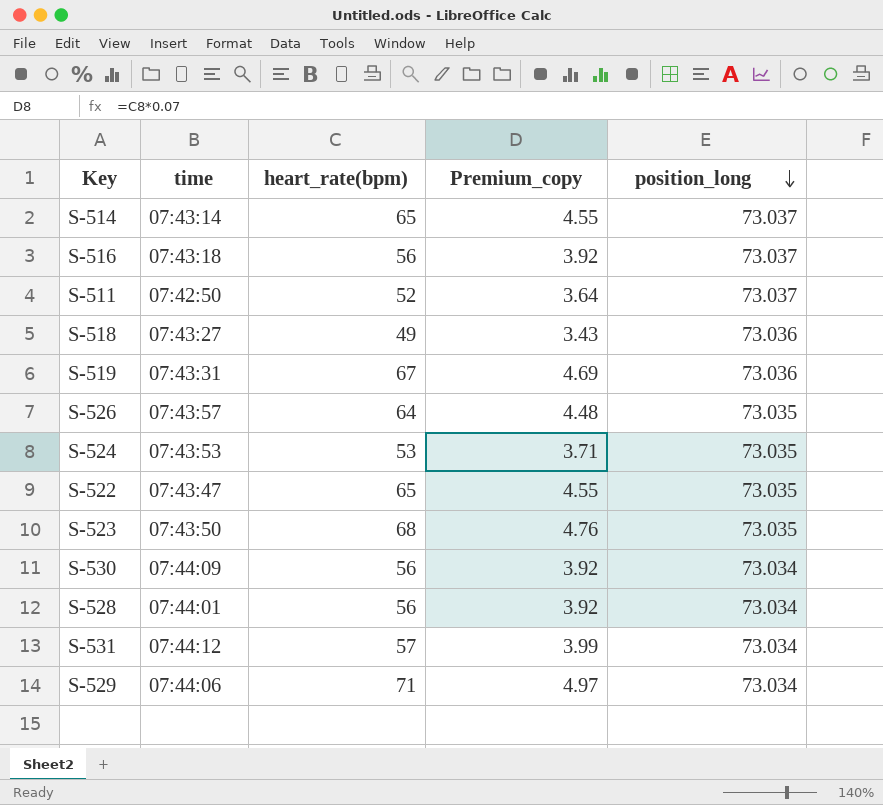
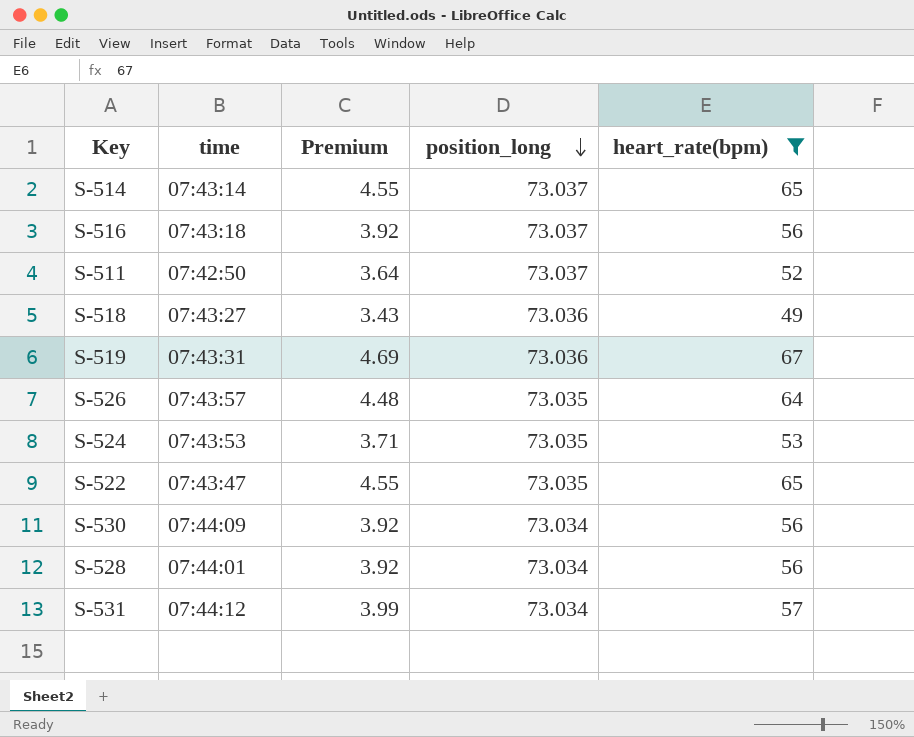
filter: none -> heart_rate(bpm) <= 67
column name: Premium_copy -> Premium
column heart_rate(bpm) | position: 3 -> 5

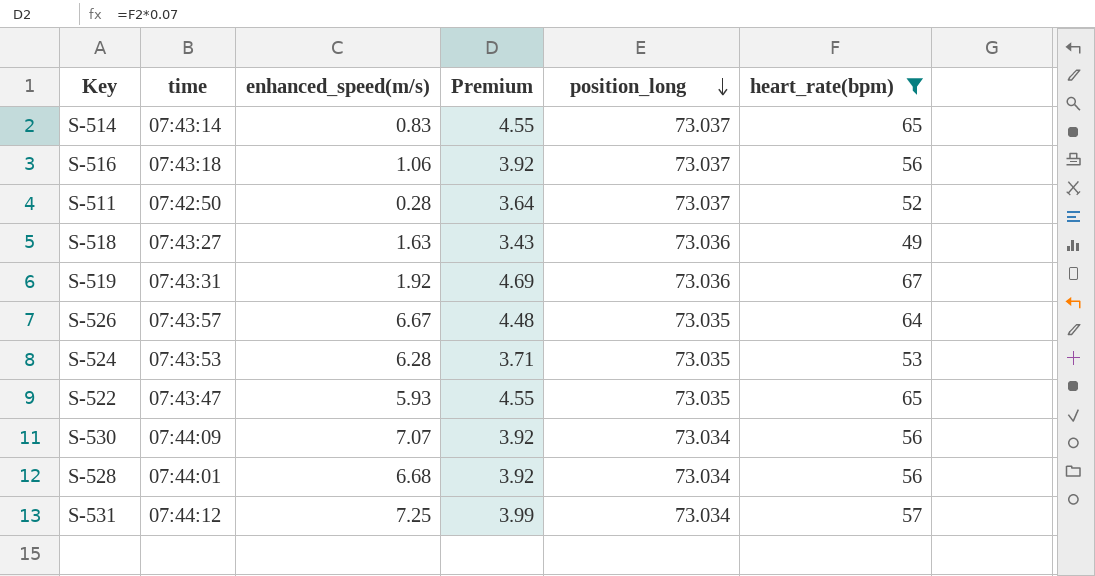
column enhanced_speed(m/s) | position: none -> 3

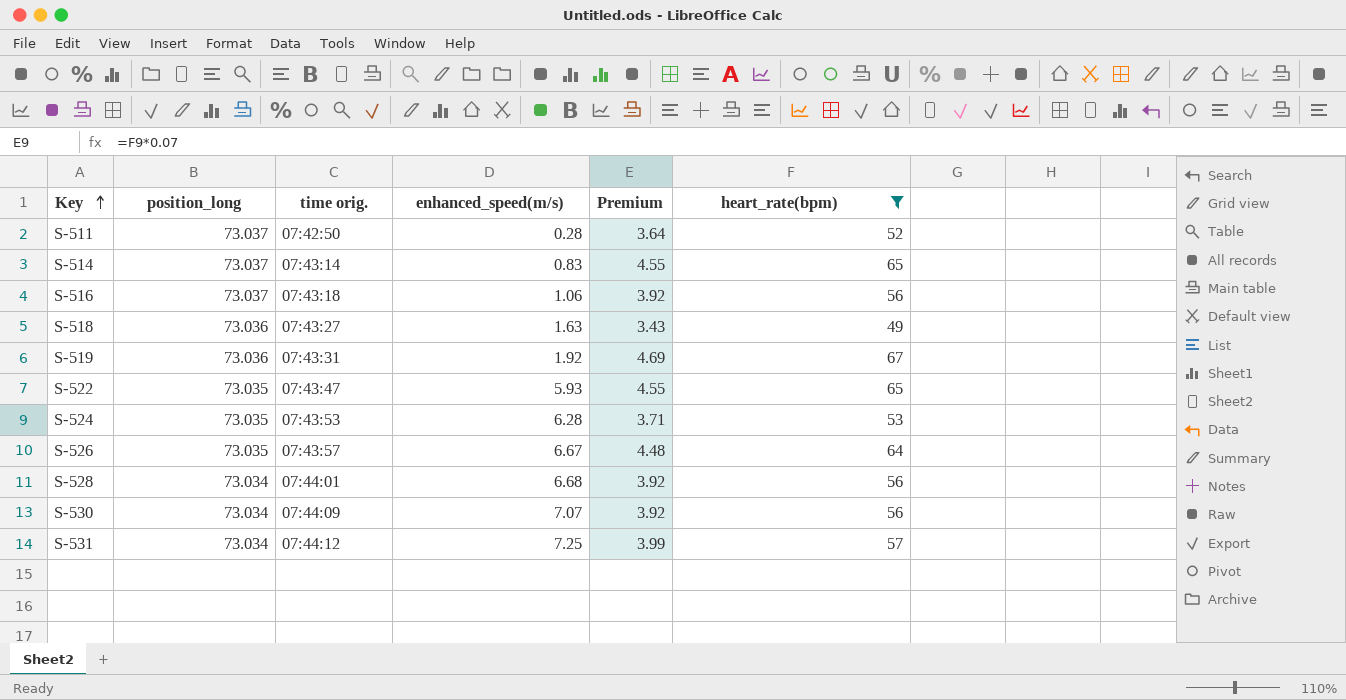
row order: position_long descending -> Key ascending
column position_long | position: 5 -> 2
column name: time -> time orig.

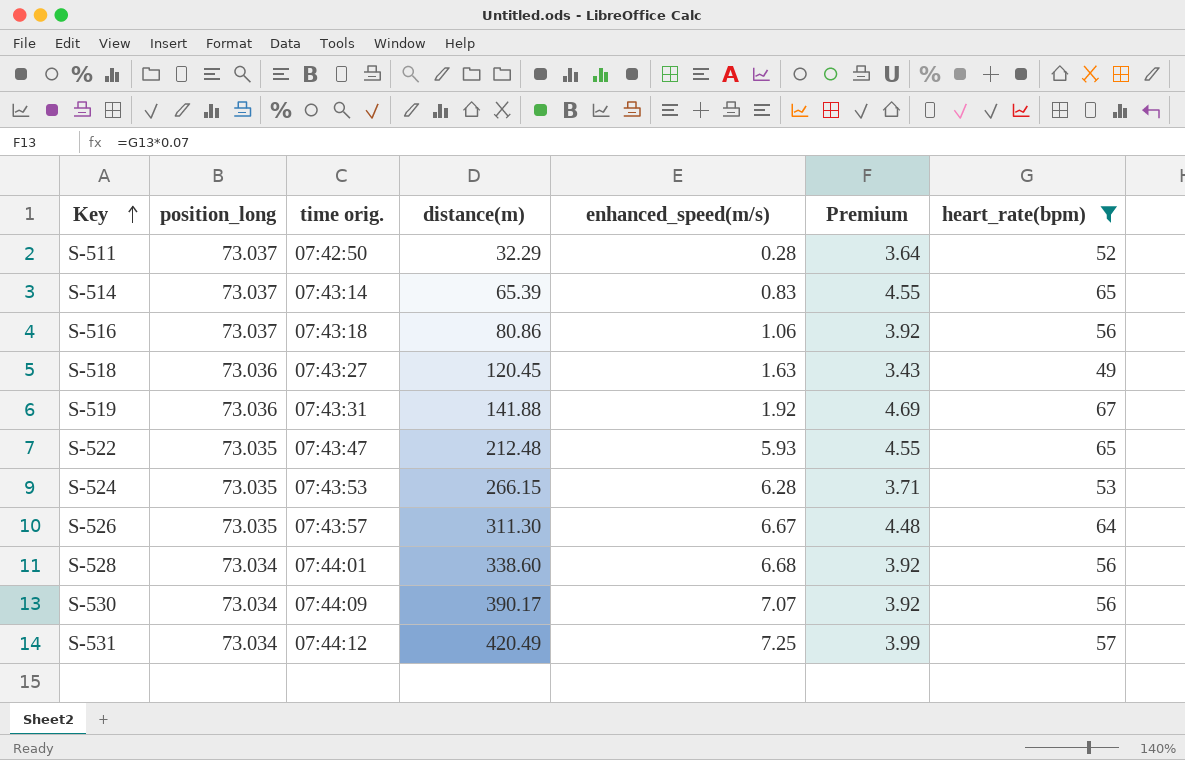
column distance(m) | position: none -> 4

